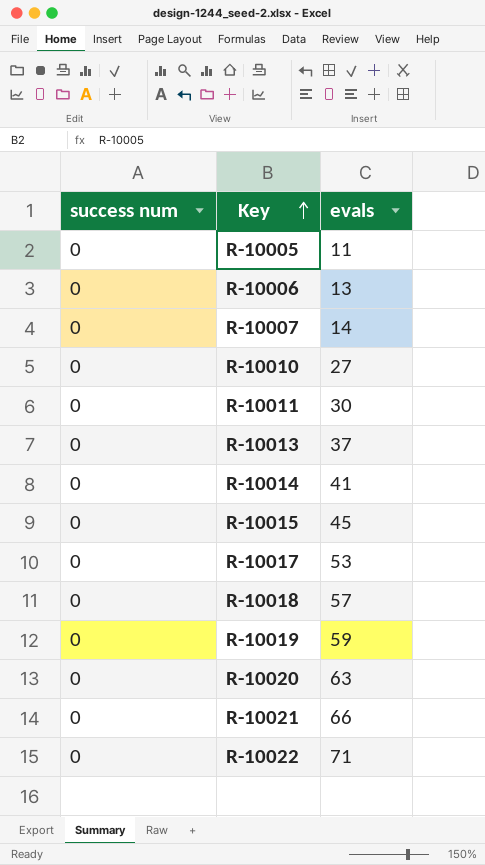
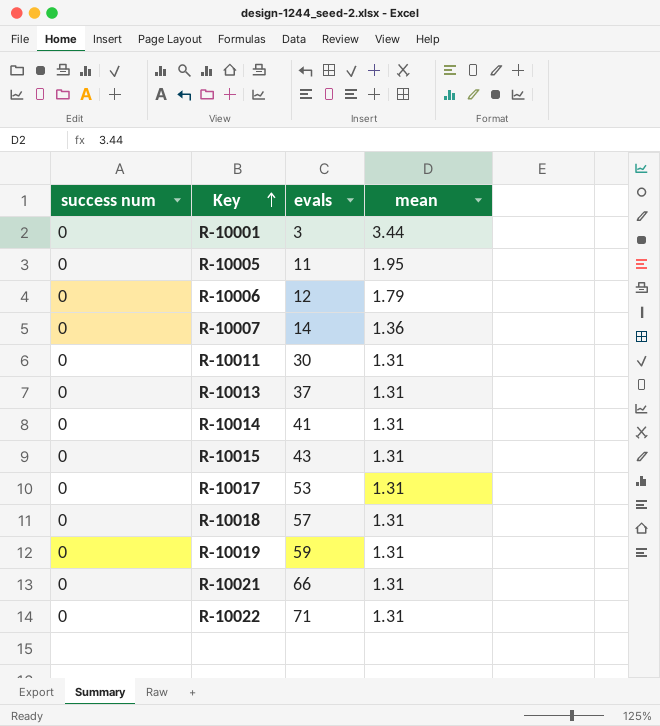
column mean | position: none -> 4
row R-10010: 0 | 27 -> none
row R-10020: 0 | 63 -> none
row R-10001: none -> 0 | 3 | 3.44
R-10006 | evals: 13 -> 12
R-10015 | evals: 45 -> 43

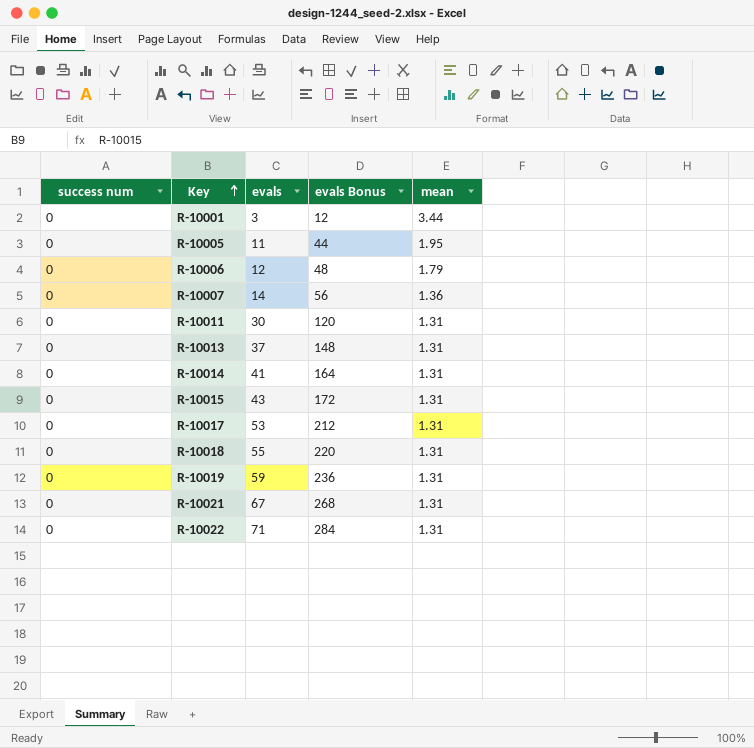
column evals Bonus | formula: none -> [evals] * 4
R-10018 | evals: 57 -> 55
R-10021 | evals: 66 -> 67

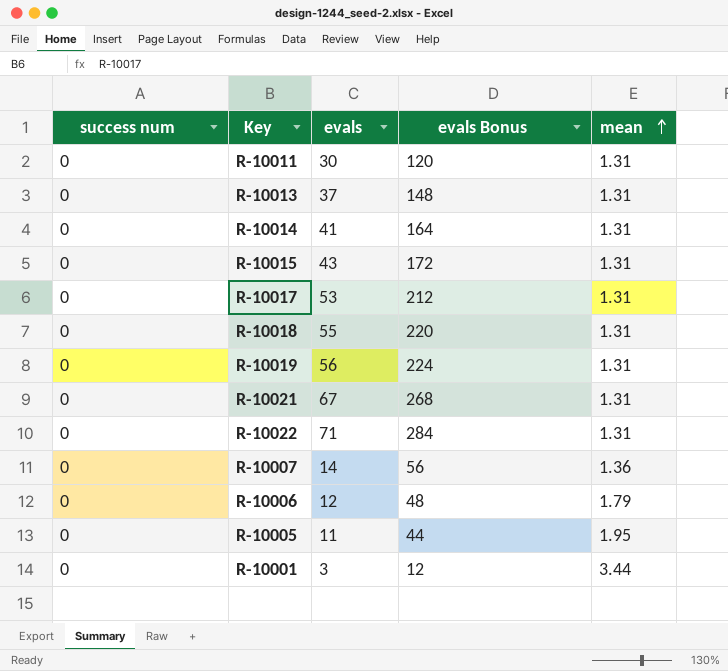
row order: Key ascending -> mean ascending
R-10019 | evals: 59 -> 56
R-10019 | evals Bonus: 236 -> 224

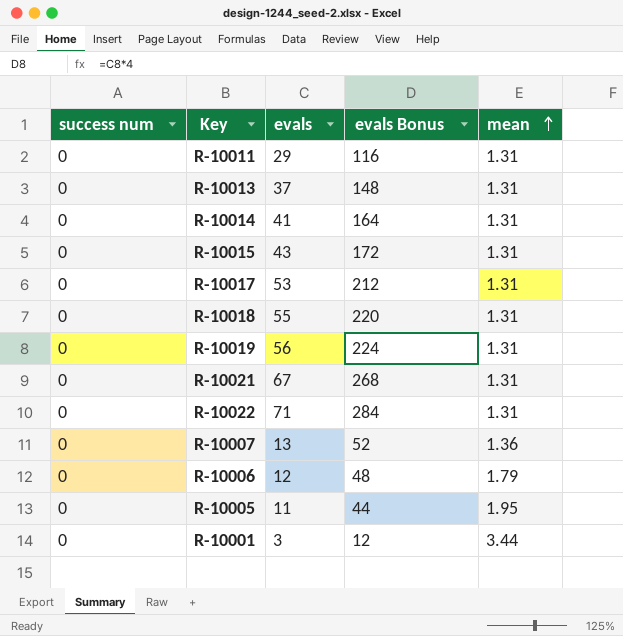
R-10011 | evals: 30 -> 29
R-10011 | evals Bonus: 120 -> 116
R-10007 | evals: 14 -> 13
R-10007 | evals Bonus: 56 -> 52

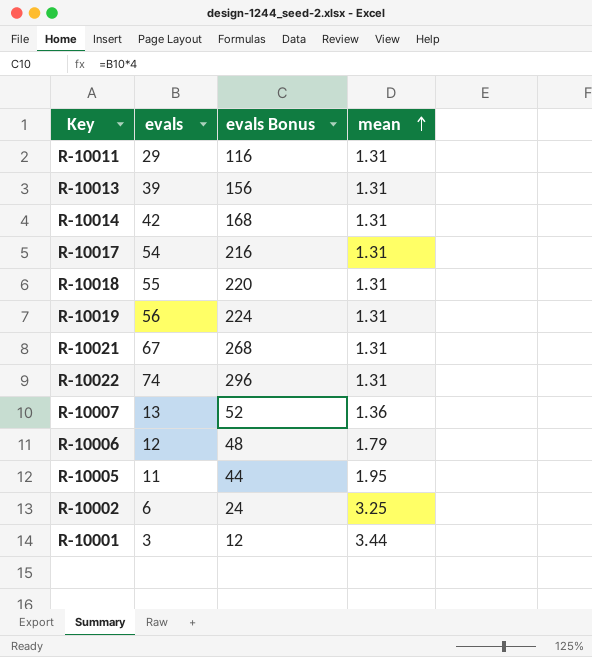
column success num | position: 1 -> none
row R-10015: 0 | 43 | 172 | 1.31 -> none
R-10013 | evals: 37 -> 39
R-10013 | evals Bonus: 148 -> 156
R-10014 | evals: 41 -> 42
R-10014 | evals Bonus: 164 -> 168
R-10017 | evals: 53 -> 54
R-10017 | evals Bonus: 212 -> 216
R-10022 | evals: 71 -> 74
R-10022 | evals Bonus: 284 -> 296
row R-10002: none -> 6 | 24 | 3.25

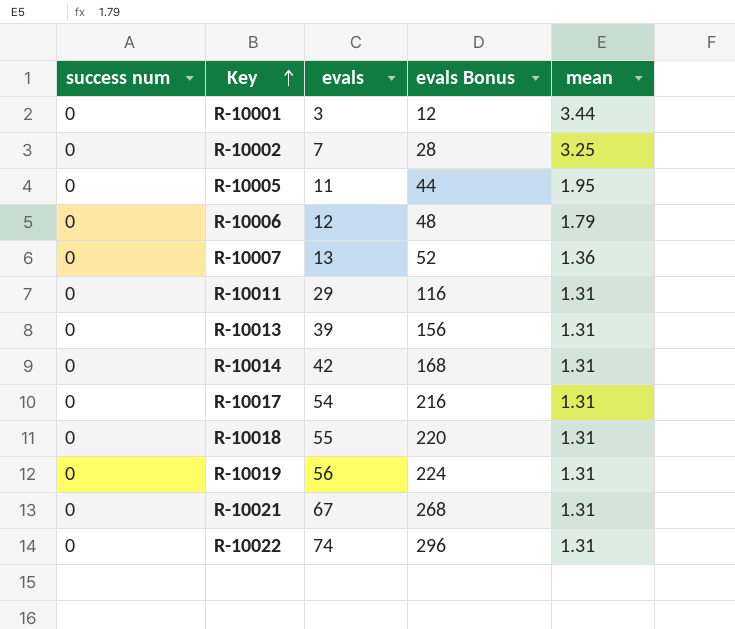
row order: mean ascending -> Key ascending
column success num | position: none -> 1
R-10002 | evals: 6 -> 7
R-10002 | evals Bonus: 24 -> 28

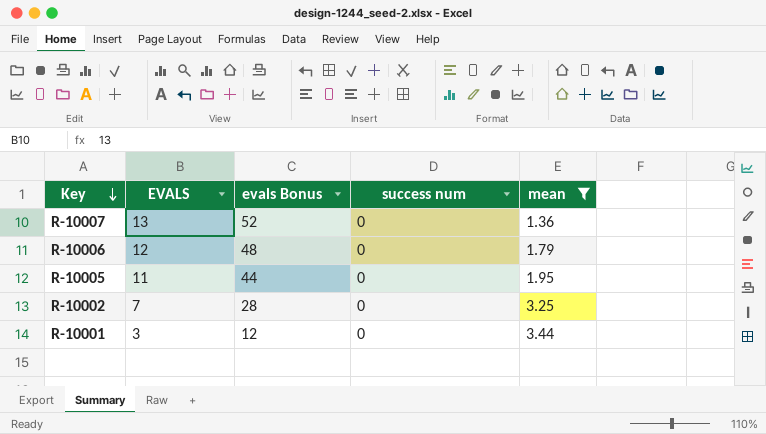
filter: none -> mean != 1.31
row order: Key ascending -> Key descending
column name: evals -> EVALS
column success num | position: 1 -> 4

